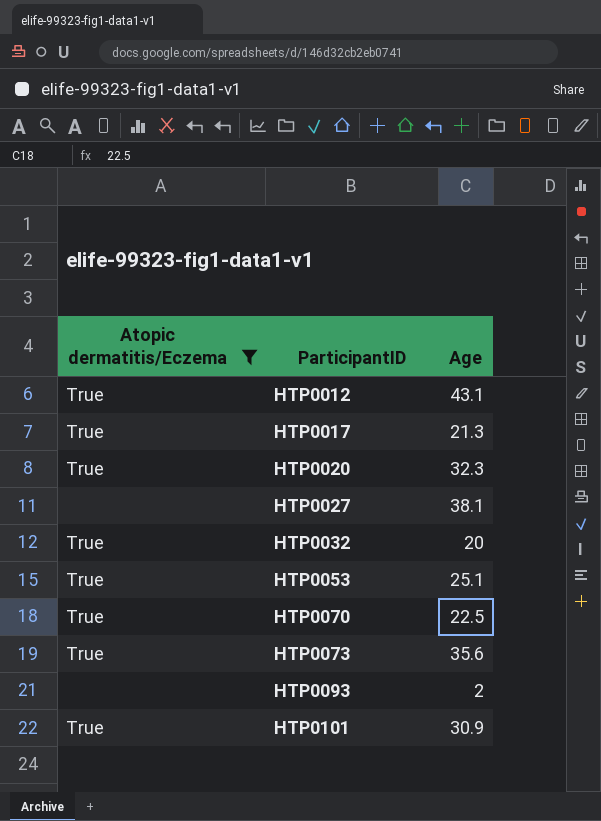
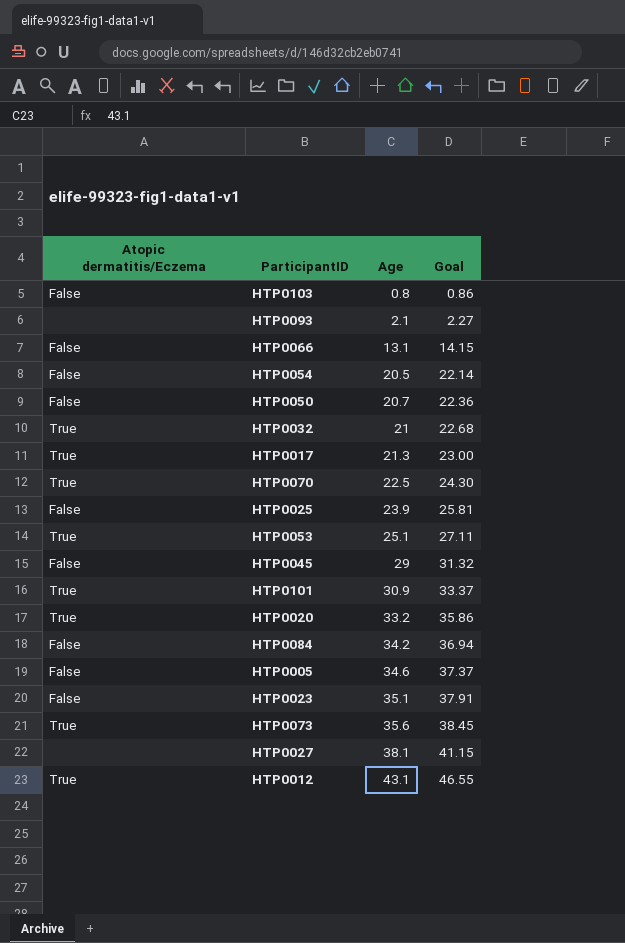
filter: Atopic dermatitis/Eczema != False -> none
row order: ParticipantID ascending -> Age ascending
column Goal | formula: none -> [Age] * 1.08
HTP0093 | Age: 2 -> 2.1
HTP0032 | Age: 20 -> 21
HTP0020 | Age: 32.3 -> 33.2

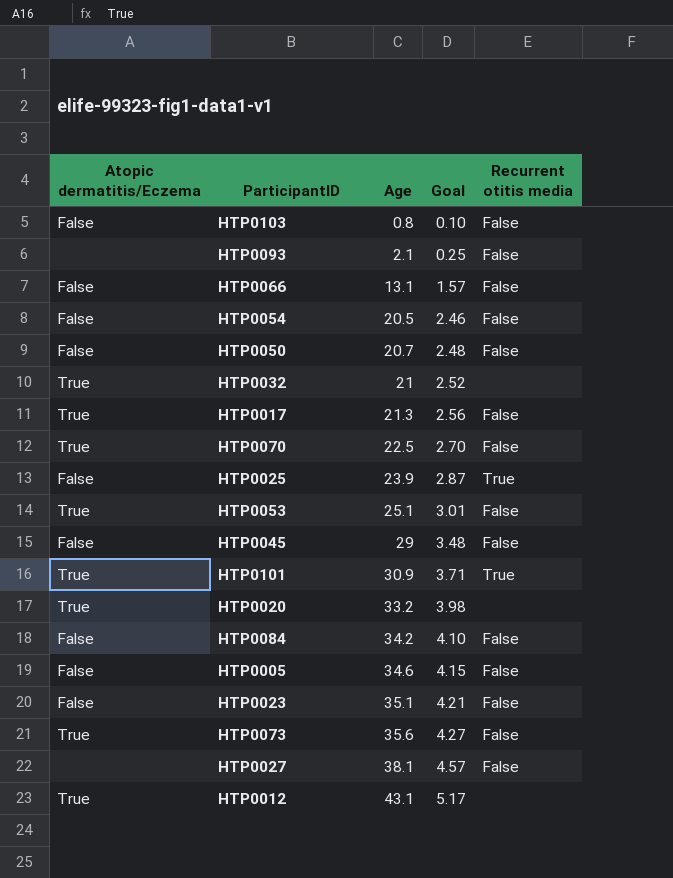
column Goal | formula: [Age] * 1.08 -> [Age] * 0.12
column Recurrent otitis media | position: none -> 5

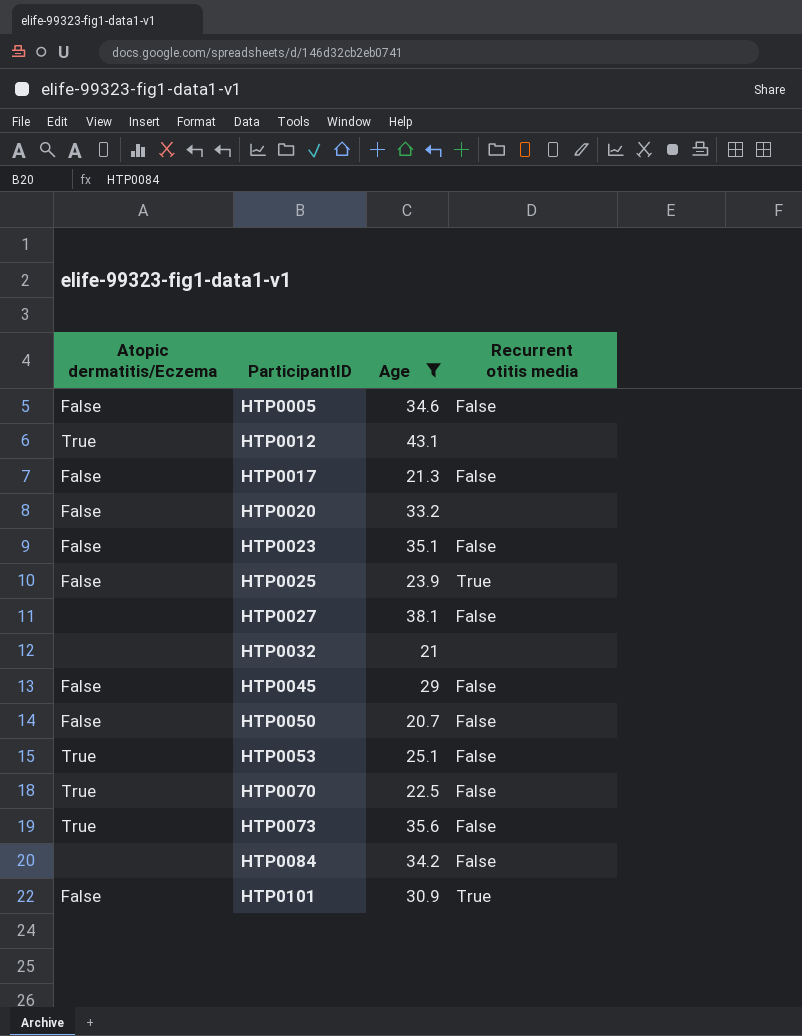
filter: none -> Age >= 20.7
row order: Age ascending -> ParticipantID ascending
column Goal | formula: [Age] * 0.12 -> none
HTP0017 | Atopic dermatitis/Eczema: True -> False
HTP0020 | Atopic dermatitis/Eczema: True -> False
HTP0032 | Atopic dermatitis/Eczema: True -> none
HTP0084 | Atopic dermatitis/Eczema: False -> none
HTP0101 | Atopic dermatitis/Eczema: True -> False

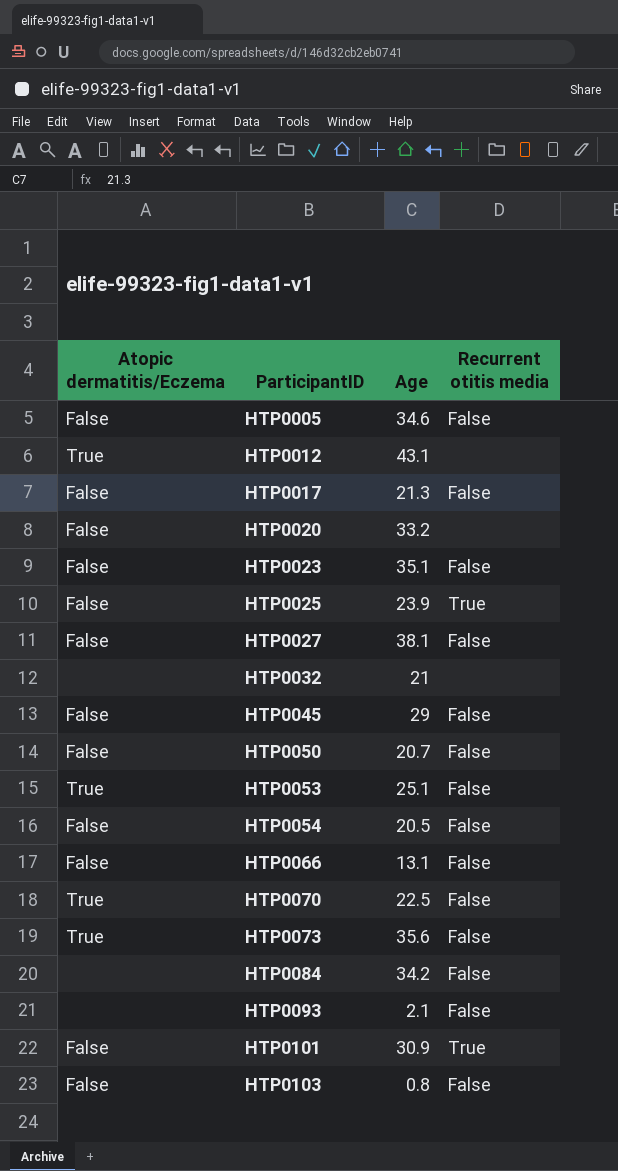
filter: Age >= 20.7 -> none
HTP0027 | Atopic dermatitis/Eczema: none -> False

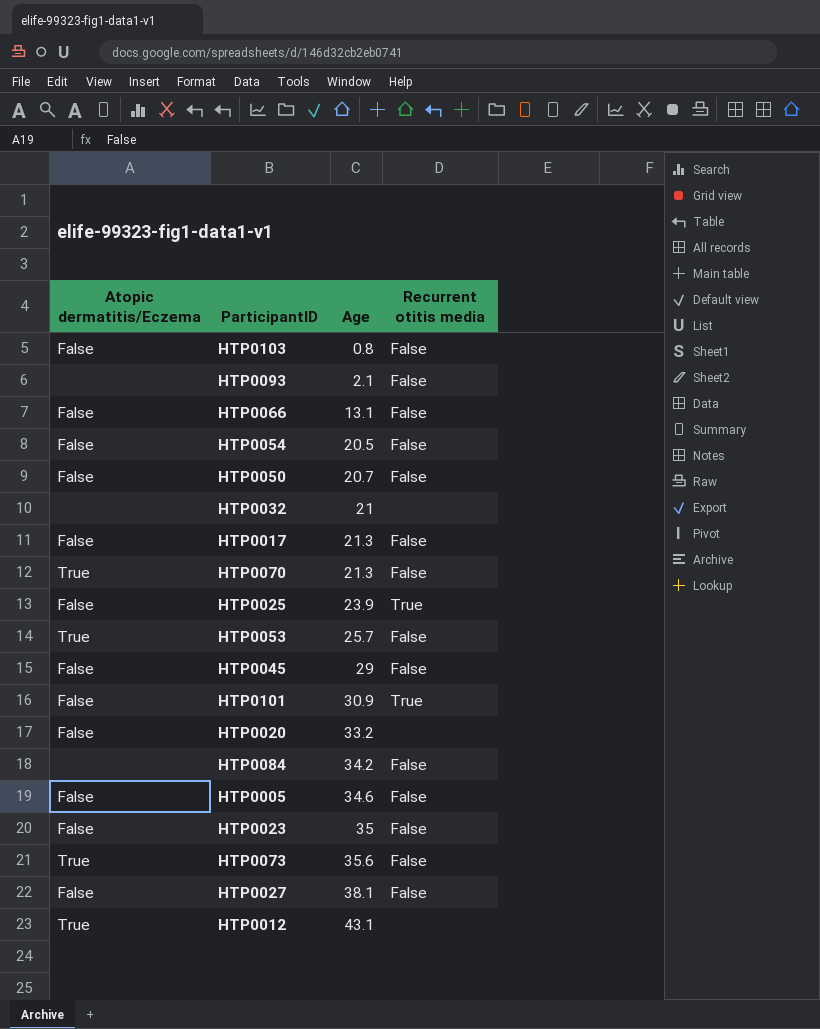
row order: ParticipantID ascending -> Age ascending
HTP0070 | Age: 22.5 -> 21.3
HTP0053 | Age: 25.1 -> 25.7
HTP0023 | Age: 35.1 -> 35

